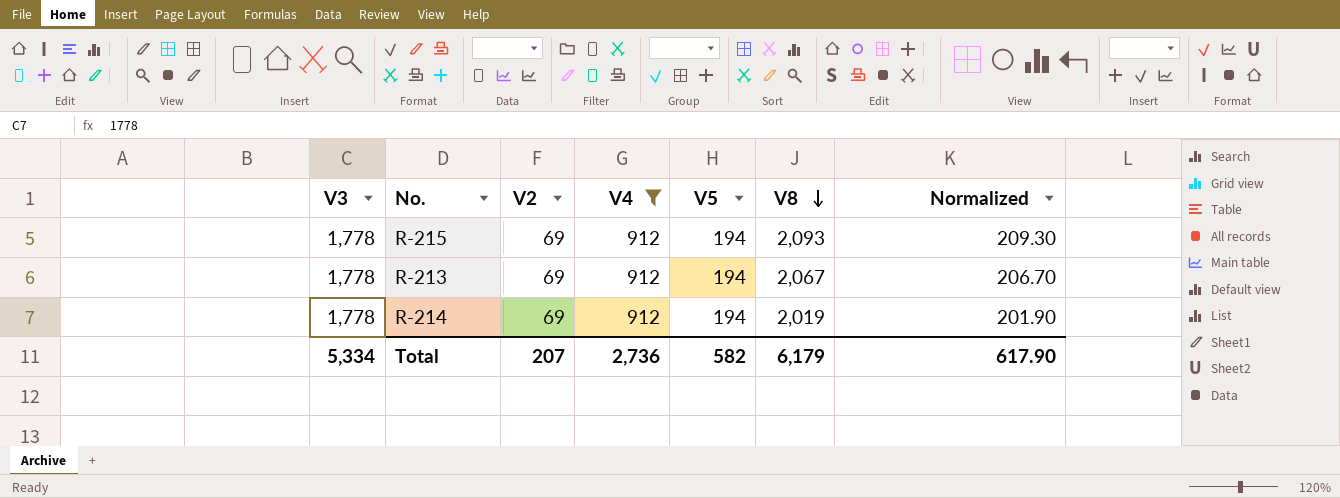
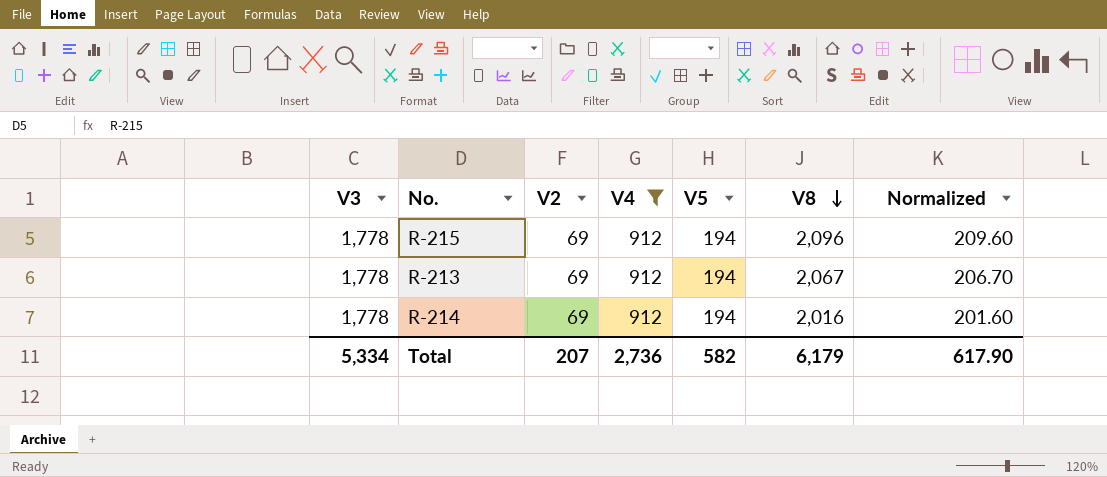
R-215 | V8: 2,093 -> 2,096
R-215 | Normalized: 209.30 -> 209.60
R-214 | V8: 2,019 -> 2,016
R-214 | Normalized: 201.90 -> 201.60

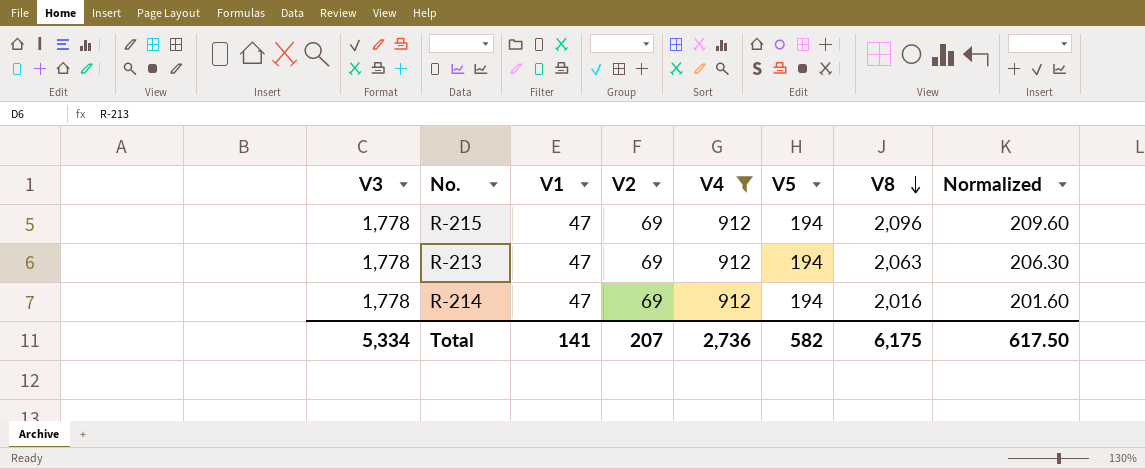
column V1 | position: none -> 3
R-213 | V8: 2,067 -> 2,063
R-213 | Normalized: 206.70 -> 206.30
Total | V8: 6,179 -> 6,175
Total | Normalized: 617.90 -> 617.50

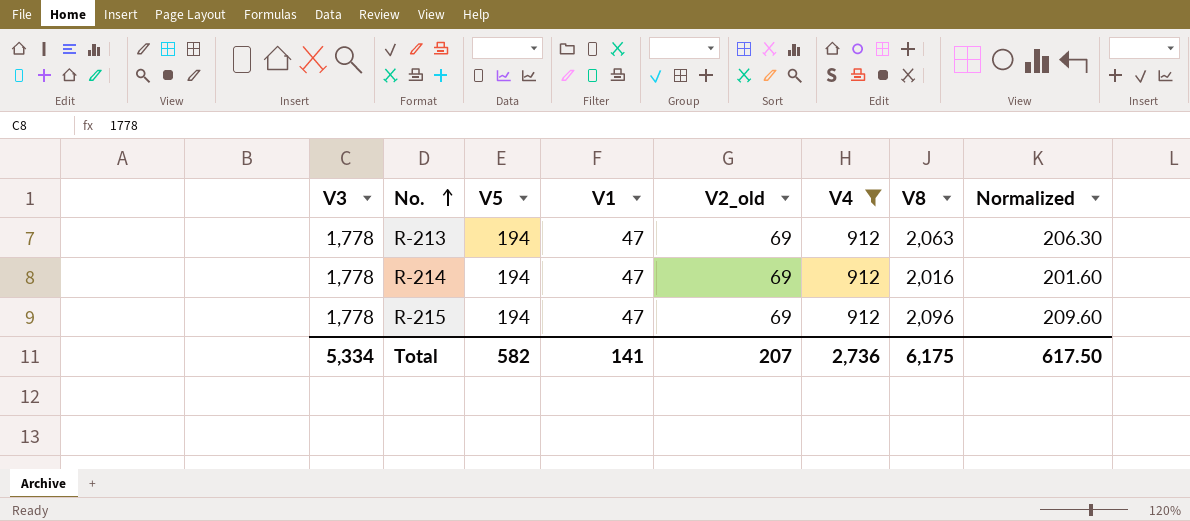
row order: V8 descending -> No. ascending
column V5 | position: 6 -> 3
column name: V2 -> V2_old

